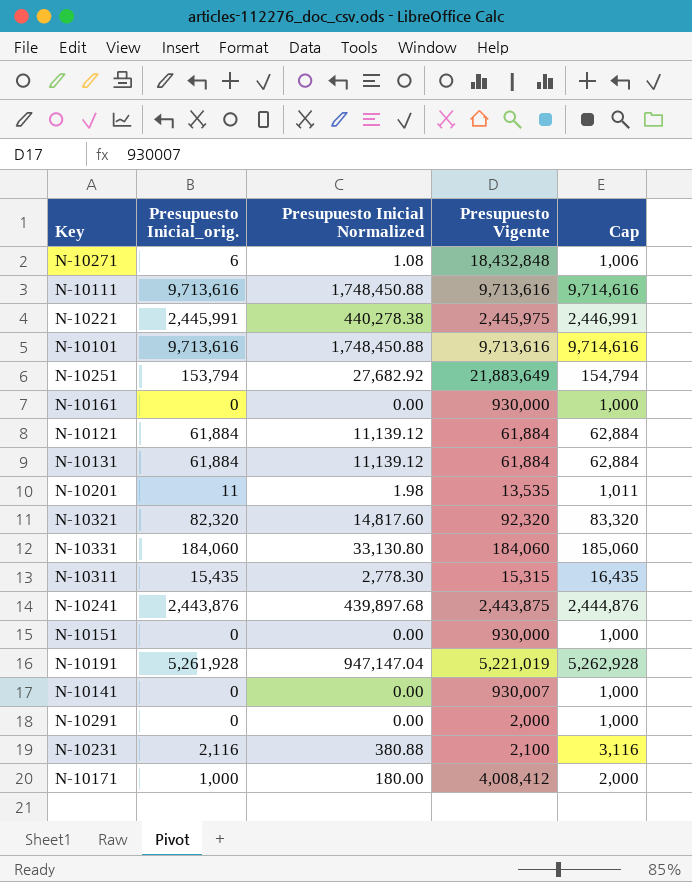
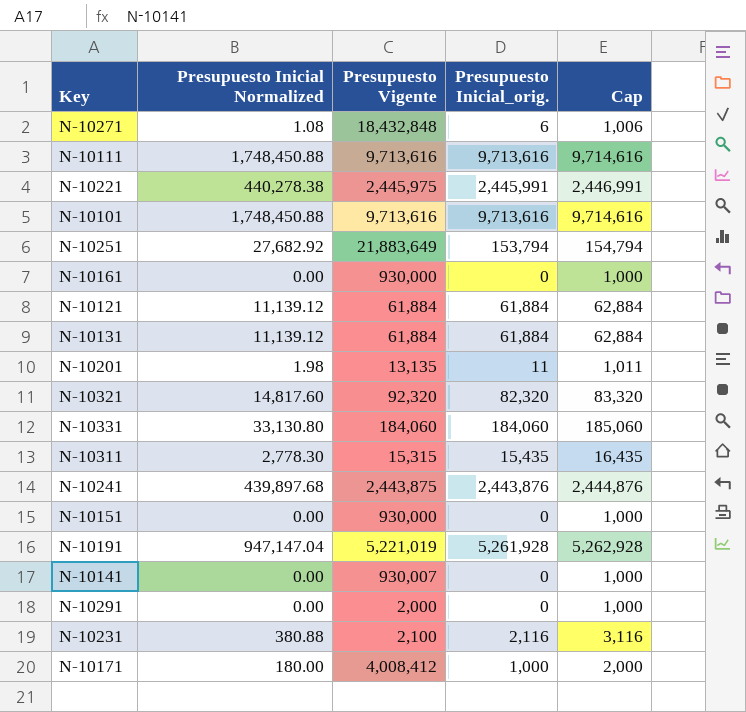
column Presupuesto Inicial_orig. | position: 2 -> 4
N-10201 | Presupuesto Vigente: 13,535 -> 13,135

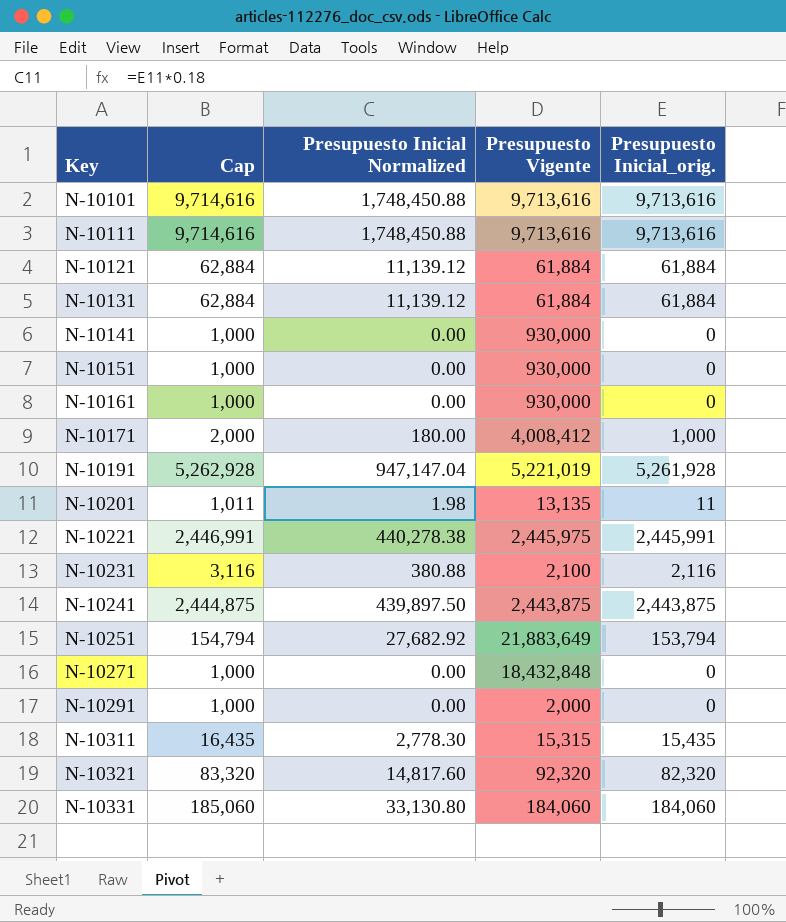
row order: none -> Key ascending
column Cap | position: 5 -> 2
N-10141 | Presupuesto Vigente: 930,007 -> 930,000
N-10241 | Cap: 2,444,876 -> 2,444,875
N-10241 | Presupuesto Inicial Normalized: 439,897.68 -> 439,897.50
N-10241 | Presupuesto Inicial_orig.: 2,443,876 -> 2,443,875
N-10271 | Cap: 1,006 -> 1,000
N-10271 | Presupuesto Inicial Normalized: 1.08 -> 0.00
N-10271 | Presupuesto Inicial_orig.: 6 -> 0

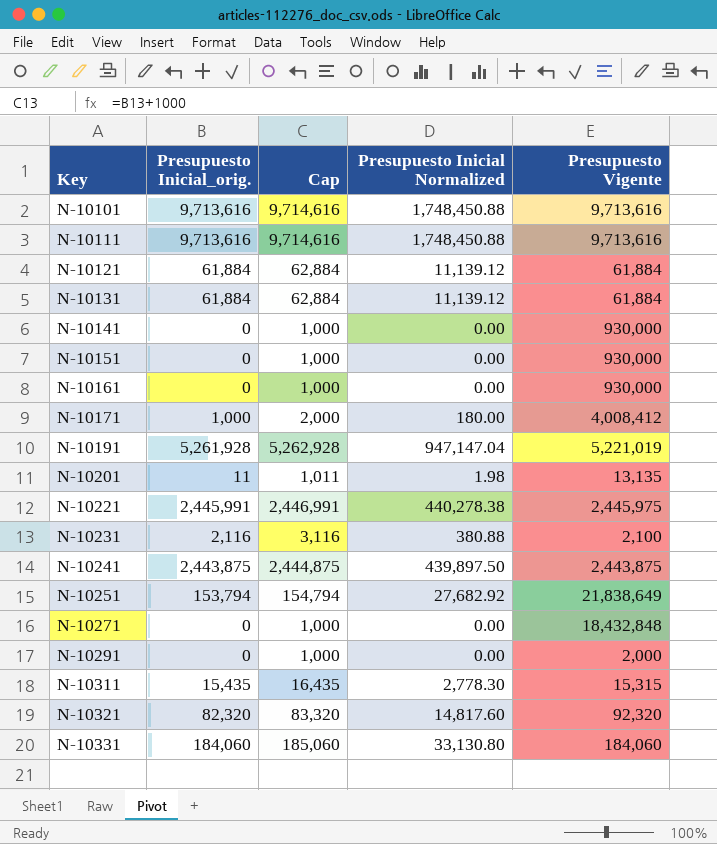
column Presupuesto Inicial_orig. | position: 5 -> 2
N-10251 | Presupuesto Vigente: 21,883,649 -> 21,838,649

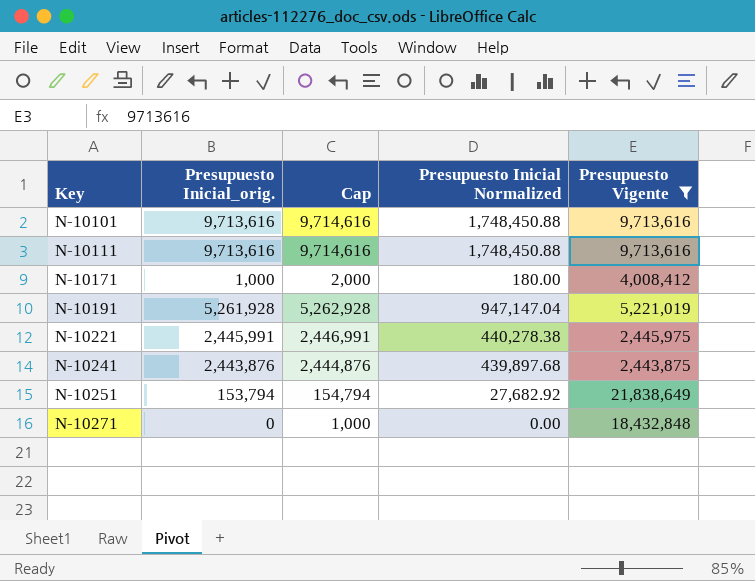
filter: none -> Presupuesto Vigente >= 2,443,875
N-10241 | Presupuesto Inicial_orig.: 2,443,875 -> 2,443,876
N-10241 | Cap: 2,444,875 -> 2,444,876
N-10241 | Presupuesto Inicial Normalized: 439,897.50 -> 439,897.68

